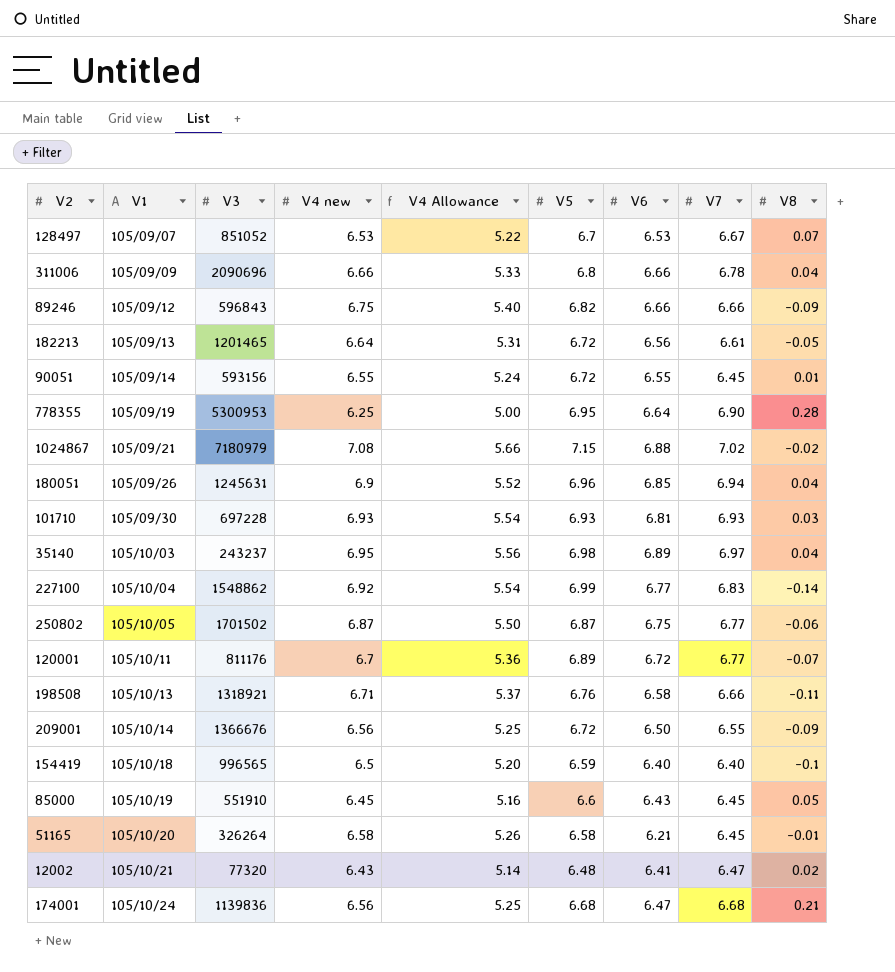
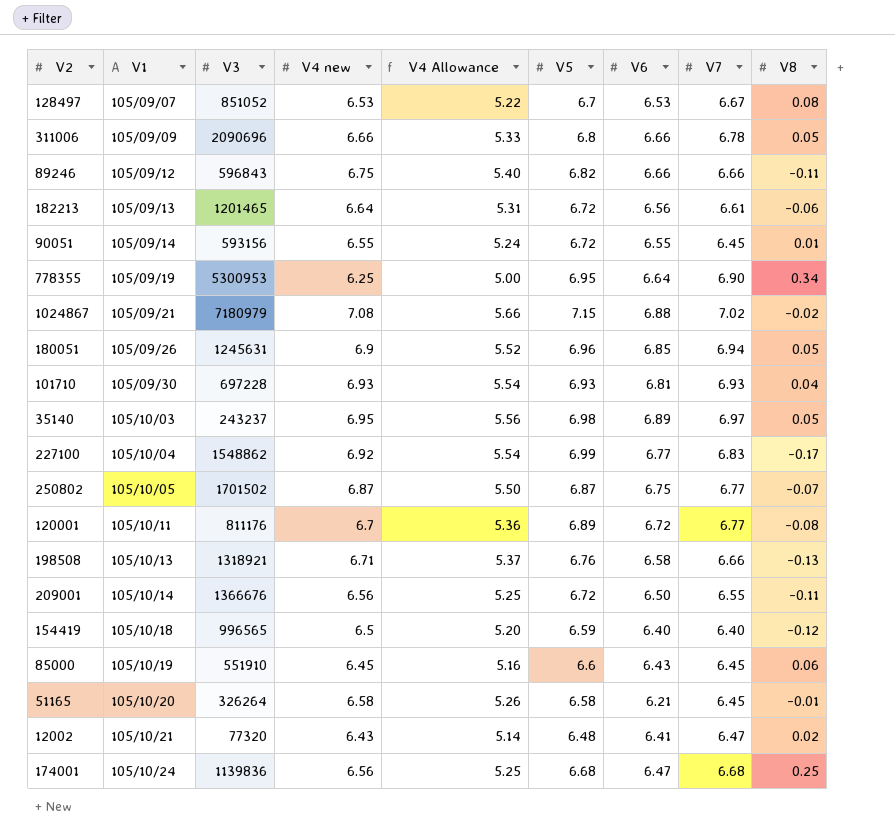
128497 | V8: 0.07 -> 0.08
311006 | V8: 0.04 -> 0.05
89246 | V8: -0.09 -> -0.11
182213 | V8: -0.05 -> -0.06
778355 | V8: 0.28 -> 0.34
180051 | V8: 0.04 -> 0.05
101710 | V8: 0.03 -> 0.04
35140 | V8: 0.04 -> 0.05
227100 | V8: -0.14 -> -0.17
250802 | V8: -0.06 -> -0.07
120001 | V8: -0.07 -> -0.08
198508 | V8: -0.11 -> -0.13
209001 | V8: -0.09 -> -0.11
154419 | V8: -0.1 -> -0.12
85000 | V8: 0.05 -> 0.06
174001 | V8: 0.21 -> 0.25

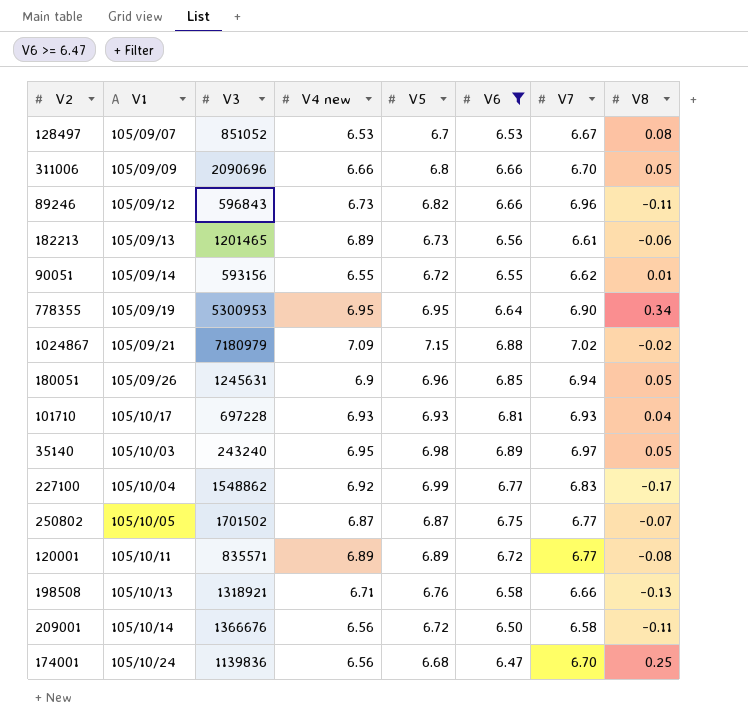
filter: none -> V6 >= 6.47
column V4 Allowance | formula: [V4 new] * 0.8 -> none
311006 | V7: 6.78 -> 6.70
89246 | V4 new: 6.75 -> 6.73
89246 | V7: 6.66 -> 6.96
182213 | V4 new: 6.64 -> 6.89
182213 | V5: 6.72 -> 6.73
90051 | V7: 6.45 -> 6.62
778355 | V4 new: 6.25 -> 6.95
1024867 | V4 new: 7.08 -> 7.09
101710 | V1: 105/09/30 -> 105/10/17
35140 | V3: 243237 -> 243240
120001 | V3: 811176 -> 835571
120001 | V4 new: 6.7 -> 6.89
209001 | V7: 6.55 -> 6.58
174001 | V7: 6.68 -> 6.70

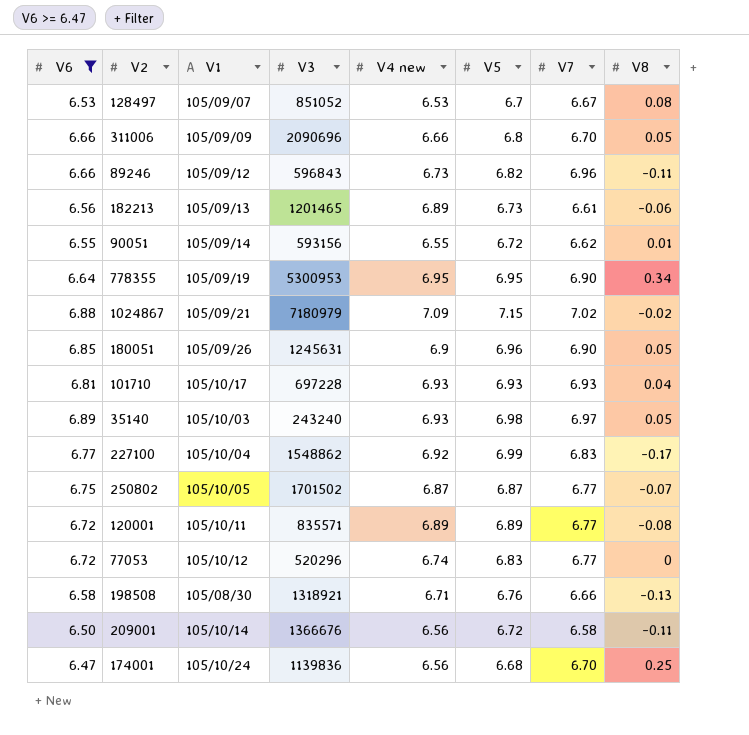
column V6 | position: 6 -> 1
180051 | V7: 6.94 -> 6.90
35140 | V4 new: 6.95 -> 6.93
row 77053: none -> 6.72 | 105/10/12 | 520296 | 6.74 | 6.83 | 6.77 | 0
198508 | V1: 105/10/13 -> 105/08/30

